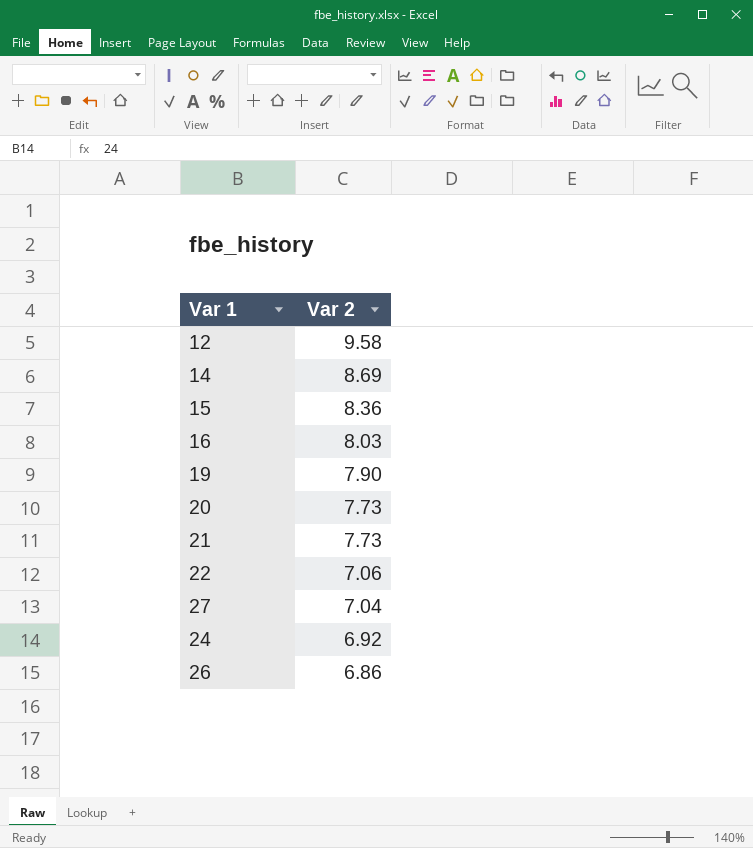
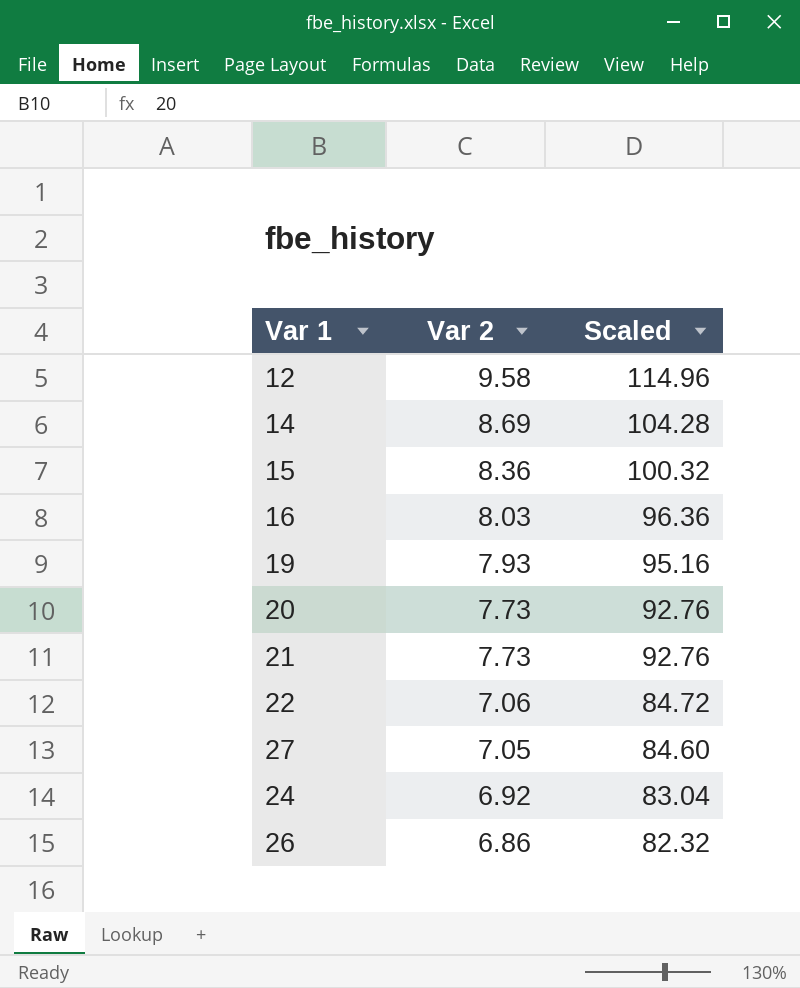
column Scaled | formula: none -> [Var 2] * 12
19 | Var 2: 7.90 -> 7.93
27 | Var 2: 7.04 -> 7.05

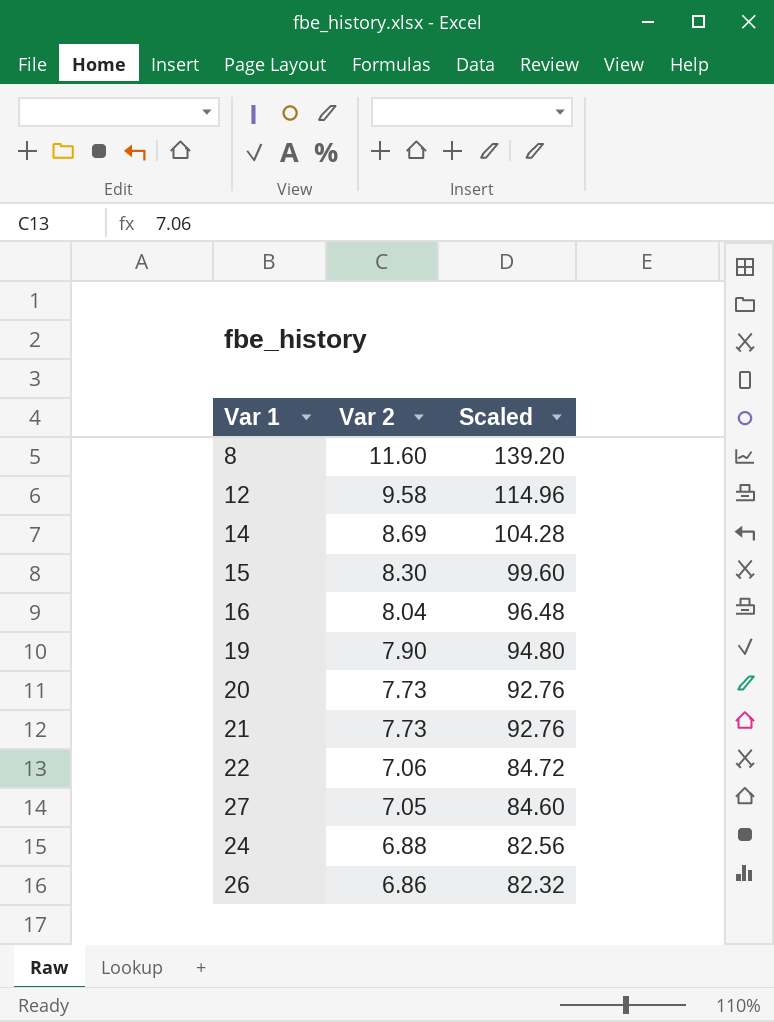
row 8: none -> 11.60 | 139.20
15 | Var 2: 8.36 -> 8.30
15 | Scaled: 100.32 -> 99.60
16 | Var 2: 8.03 -> 8.04
16 | Scaled: 96.36 -> 96.48
19 | Var 2: 7.93 -> 7.90
19 | Scaled: 95.16 -> 94.80
24 | Var 2: 6.92 -> 6.88
24 | Scaled: 83.04 -> 82.56

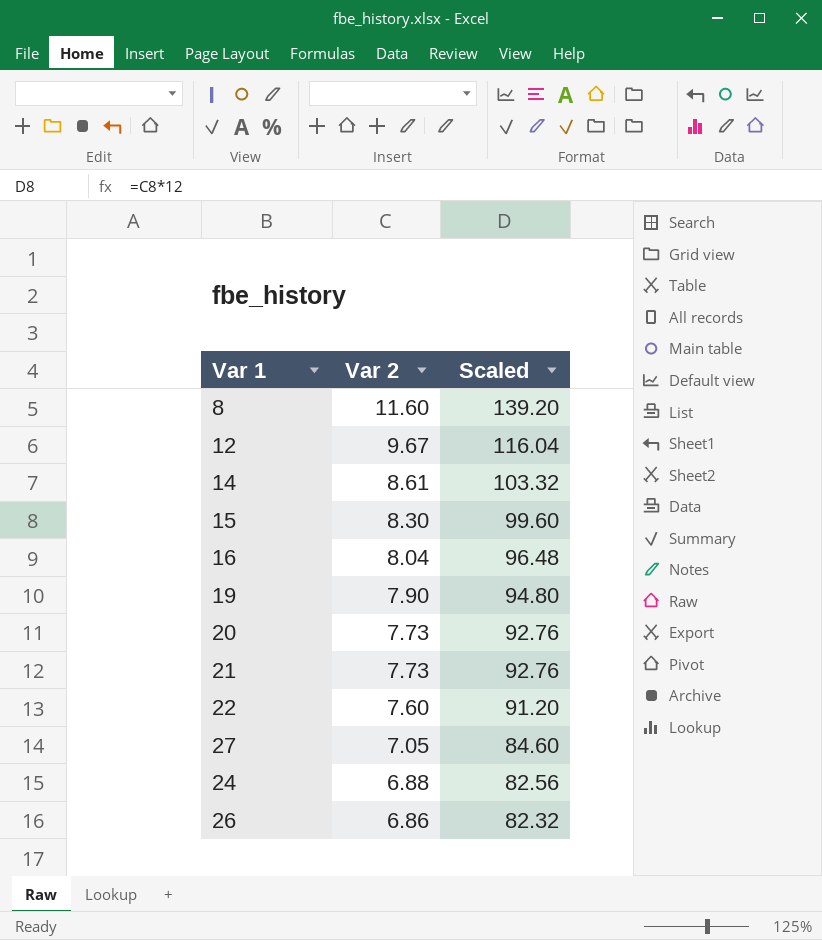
12 | Var 2: 9.58 -> 9.67
12 | Scaled: 114.96 -> 116.04
14 | Var 2: 8.69 -> 8.61
14 | Scaled: 104.28 -> 103.32
22 | Var 2: 7.06 -> 7.60
22 | Scaled: 84.72 -> 91.20

